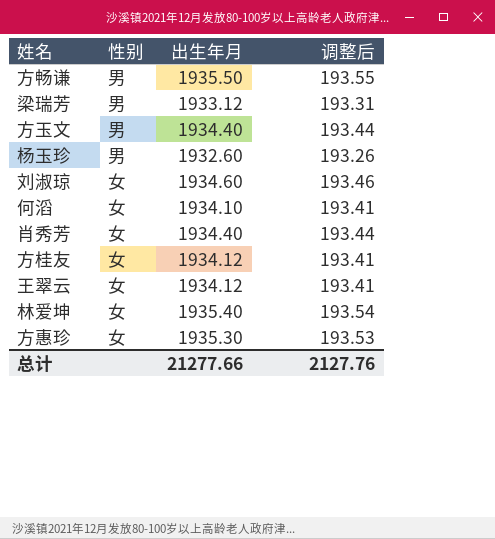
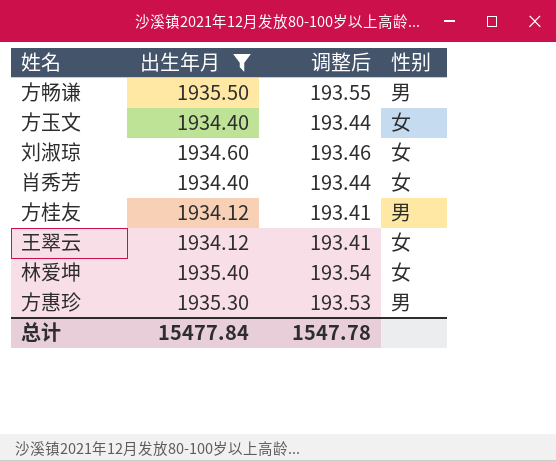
filter: none -> 出生年月 >= 1934.12
column 性别 | position: 2 -> 4
方玉文 | 性别: 男 -> 女
方桂友 | 性别: 女 -> 男
方惠珍 | 性别: 女 -> 男
总计 | 出生年月: 21277.66 -> 15477.84
总计 | 调整后: 2127.76 -> 1547.78

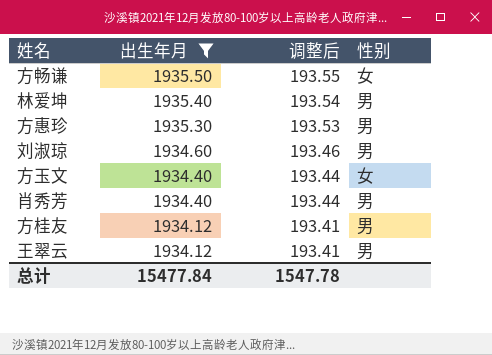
row order: none -> 出生年月 descending
方畅谦 | 性别: 男 -> 女
林爱坤 | 性别: 女 -> 男
刘淑琼 | 性别: 女 -> 男
肖秀芳 | 性别: 女 -> 男
王翠云 | 性别: 女 -> 男

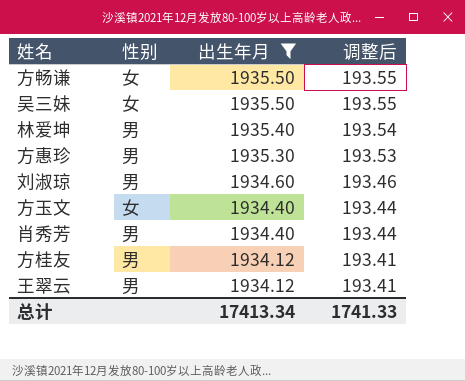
column 性别 | position: 4 -> 2
row 吴三妹: none -> 女 | 1935.50 | 193.55
总计 | 出生年月: 15477.84 -> 17413.34
总计 | 调整后: 1547.78 -> 1741.33

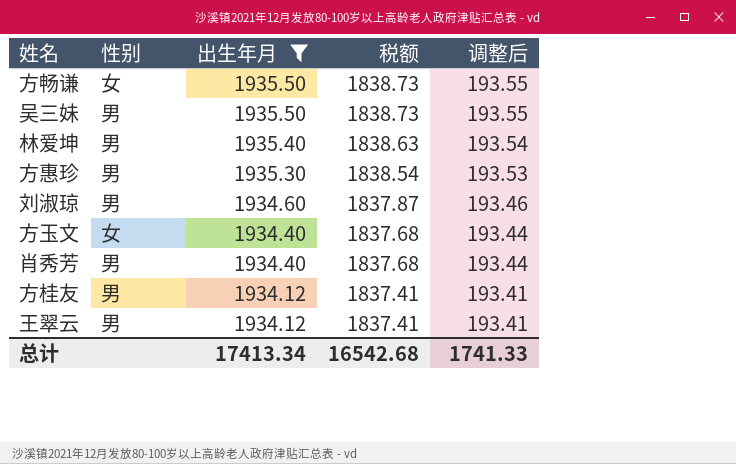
column 税额 | formula: none -> [出生年月] * 0.95
吴三妹 | 性别: 女 -> 男

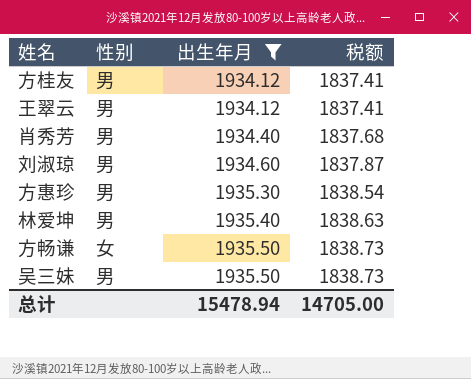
row order: 出生年月 descending -> 出生年月 ascending
column 调整后 | formula: [出生年月] * 0.1 -> none
row 方玉文: 女 | 1934.40 | 1837.68 | 193.44 -> none
总计 | 出生年月: 17413.34 -> 15478.94
总计 | 税额: 16542.68 -> 14705.00

